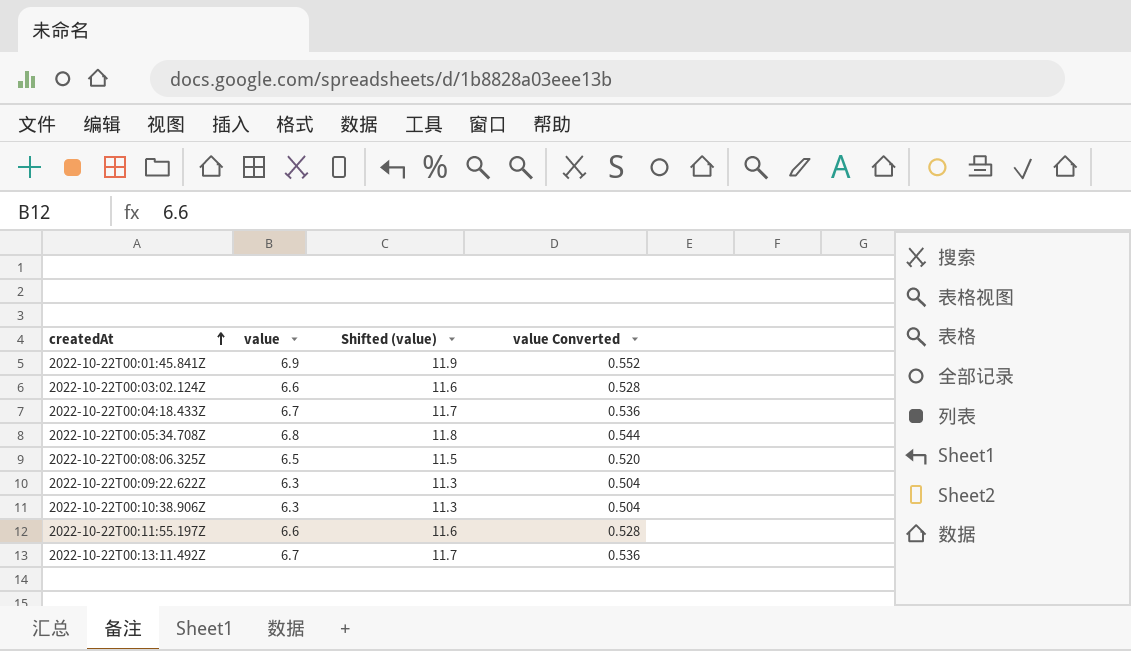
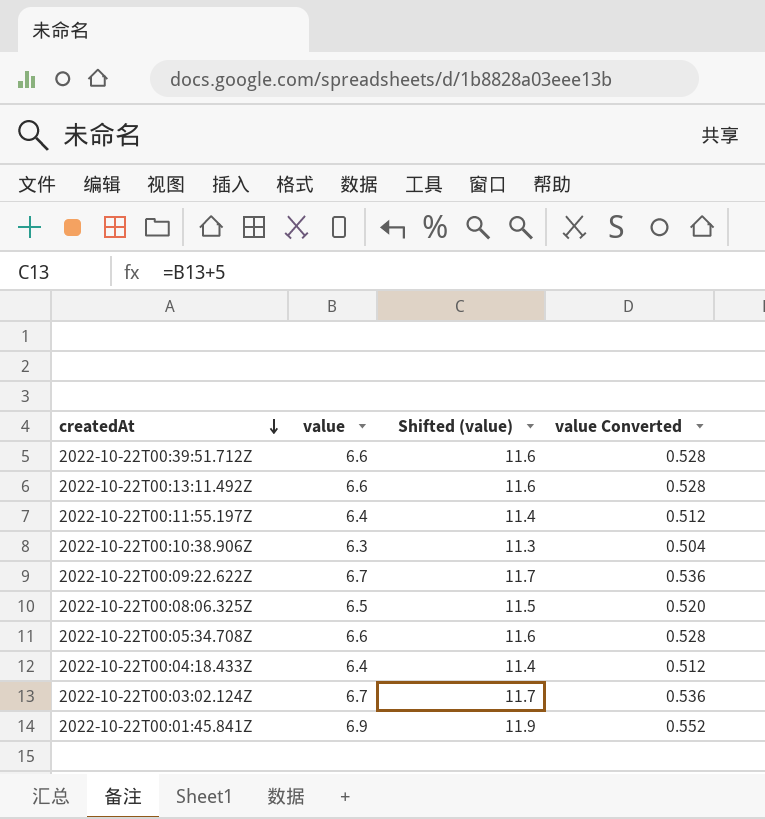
row order: createdAt ascending -> createdAt descending
row 2022-10-22T00:39:51.712Z: none -> 6.6 | 11.6 | 0.528
2022-10-22T00:13:11.492Z | value: 6.7 -> 6.6
2022-10-22T00:13:11.492Z | Shifted (value): 11.7 -> 11.6
2022-10-22T00:13:11.492Z | value Converted: 0.536 -> 0.528
2022-10-22T00:11:55.197Z | value: 6.6 -> 6.4
2022-10-22T00:11:55.197Z | Shifted (value): 11.6 -> 11.4
2022-10-22T00:11:55.197Z | value Converted: 0.528 -> 0.512
2022-10-22T00:09:22.622Z | value: 6.3 -> 6.7
2022-10-22T00:09:22.622Z | Shifted (value): 11.3 -> 11.7
2022-10-22T00:09:22.622Z | value Converted: 0.504 -> 0.536
2022-10-22T00:05:34.708Z | value: 6.8 -> 6.6
2022-10-22T00:05:34.708Z | Shifted (value): 11.8 -> 11.6
2022-10-22T00:05:34.708Z | value Converted: 0.544 -> 0.528
2022-10-22T00:04:18.433Z | value: 6.7 -> 6.4
2022-10-22T00:04:18.433Z | Shifted (value): 11.7 -> 11.4
2022-10-22T00:04:18.433Z | value Converted: 0.536 -> 0.512
2022-10-22T00:03:02.124Z | value: 6.6 -> 6.7
2022-10-22T00:03:02.124Z | Shifted (value): 11.6 -> 11.7
2022-10-22T00:03:02.124Z | value Converted: 0.528 -> 0.536

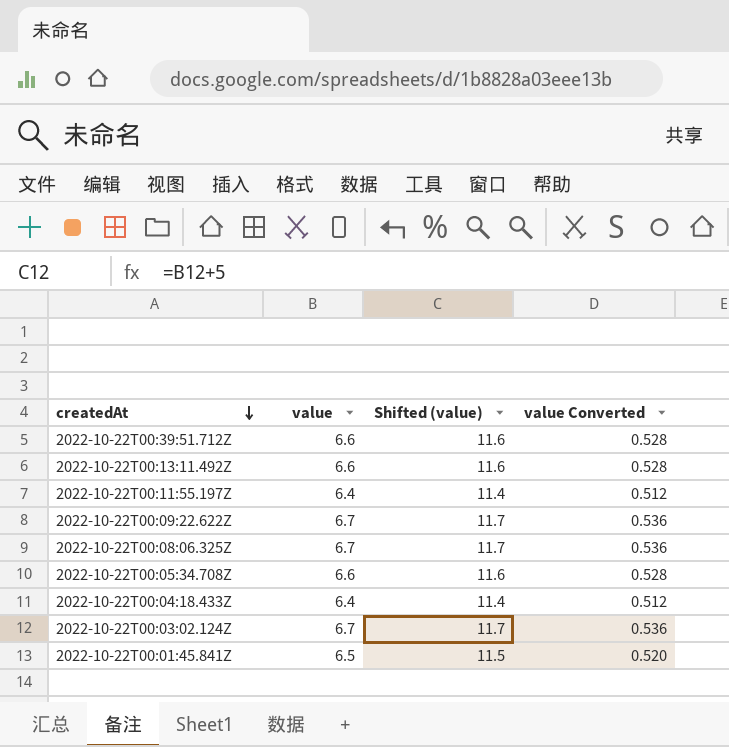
row 2022-10-22T00:10:38.906Z: 6.3 | 11.3 | 0.504 -> none
2022-10-22T00:08:06.325Z | value: 6.5 -> 6.7
2022-10-22T00:08:06.325Z | Shifted (value): 11.5 -> 11.7
2022-10-22T00:08:06.325Z | value Converted: 0.520 -> 0.536
2022-10-22T00:01:45.841Z | value: 6.9 -> 6.5
2022-10-22T00:01:45.841Z | Shifted (value): 11.9 -> 11.5
2022-10-22T00:01:45.841Z | value Converted: 0.552 -> 0.520

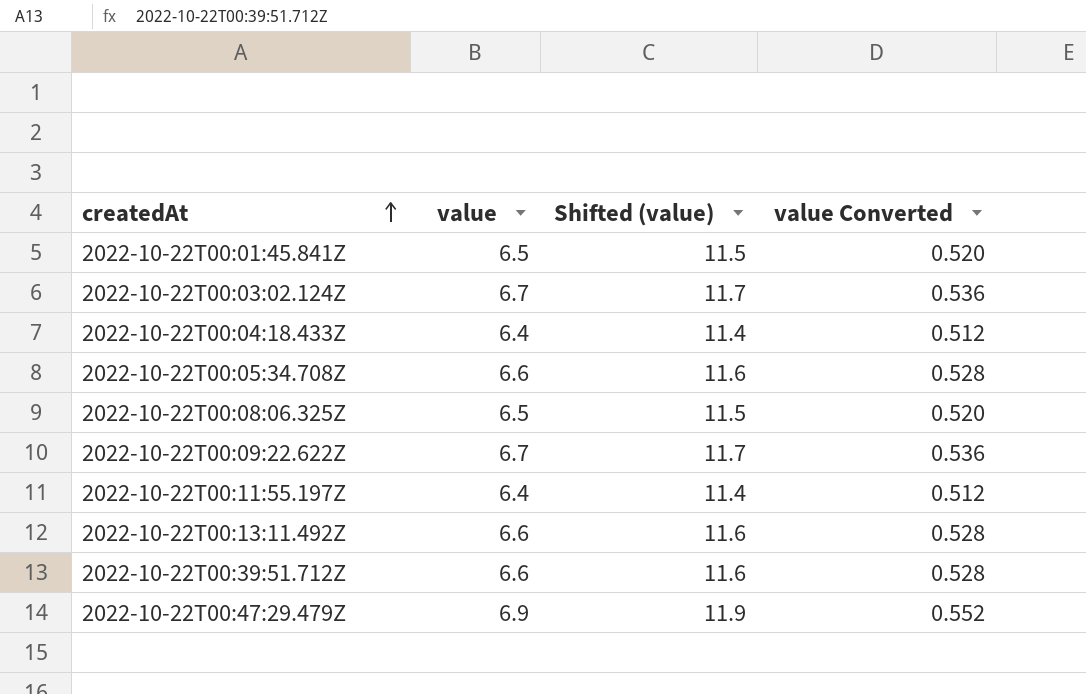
row order: createdAt descending -> createdAt ascending
2022-10-22T00:08:06.325Z | value: 6.7 -> 6.5
2022-10-22T00:08:06.325Z | Shifted (value): 11.7 -> 11.5
2022-10-22T00:08:06.325Z | value Converted: 0.536 -> 0.520
row 2022-10-22T00:47:29.479Z: none -> 6.9 | 11.9 | 0.552

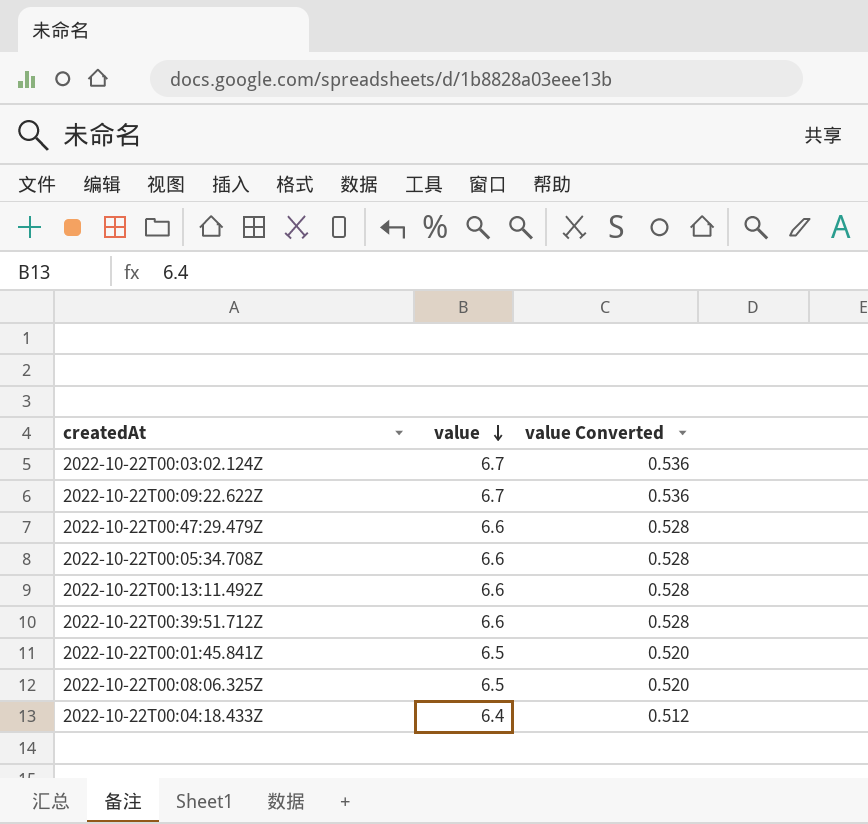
row order: createdAt ascending -> value descending
column Shifted (value) | formula: [value] + 5 -> none
row 2022-10-22T00:11:55.197Z: 6.4 | 11.4 | 0.512 -> none
2022-10-22T00:47:29.479Z | value: 6.9 -> 6.6
2022-10-22T00:47:29.479Z | value Converted: 0.552 -> 0.528

